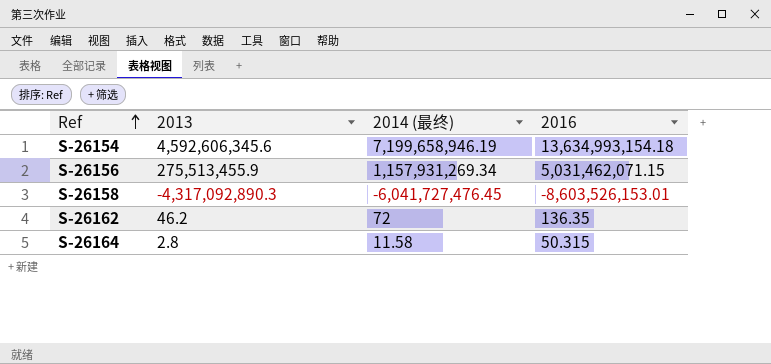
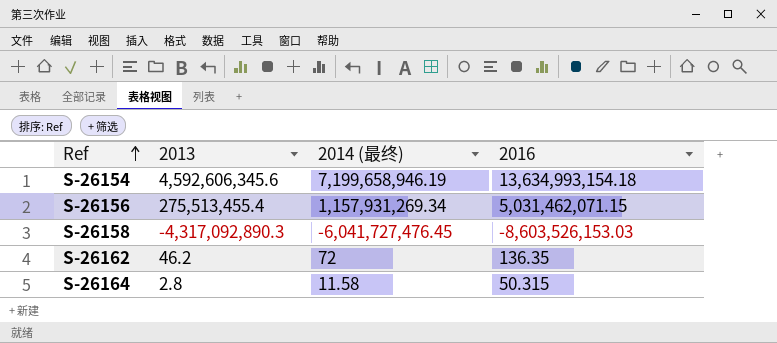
S-26156 | 2013: 275,513,455.9 -> 275,513,455.4
S-26158 | 2016: -8,603,526,153.01 -> -8,603,526,153.03

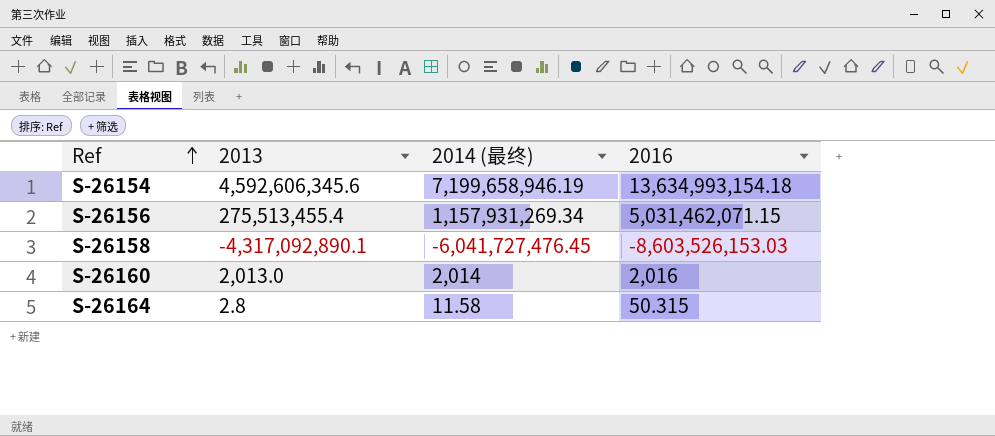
row S-26162: 46.2 | 72 | 136.35 -> none
S-26158 | 2013: -4,317,092,890.3 -> -4,317,092,890.1
row S-26160: none -> 2,013.0 | 2,014 | 2,016

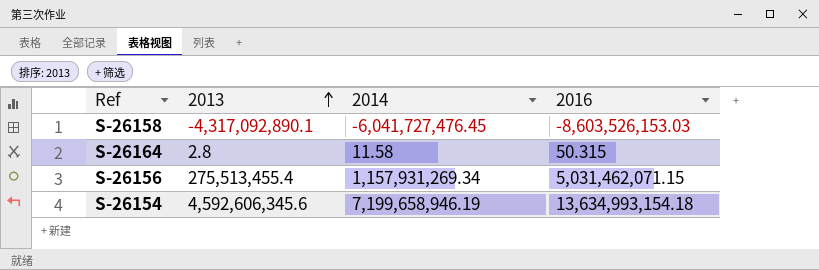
row order: Ref ascending -> 2013 ascending
column name: 2014 (最终) -> 2014
row S-26160: 2,013.0 | 2,014 | 2,016 -> none

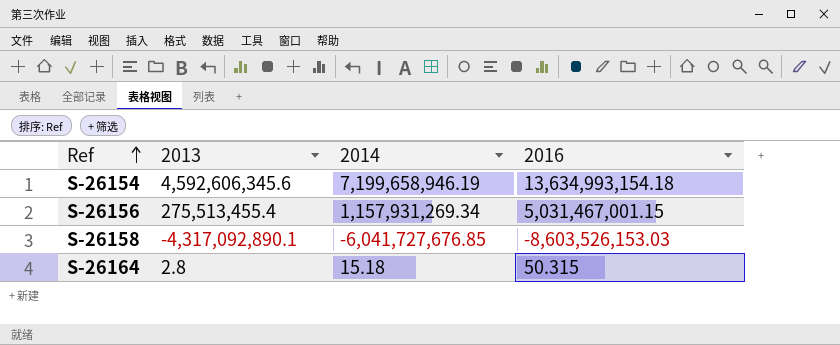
row order: 2013 ascending -> Ref ascending
S-26156 | 2016: 5,031,462,071.15 -> 5,031,467,001.15
S-26158 | 2014: -6,041,727,476.45 -> -6,041,727,676.85
S-26164 | 2014: 11.58 -> 15.18

